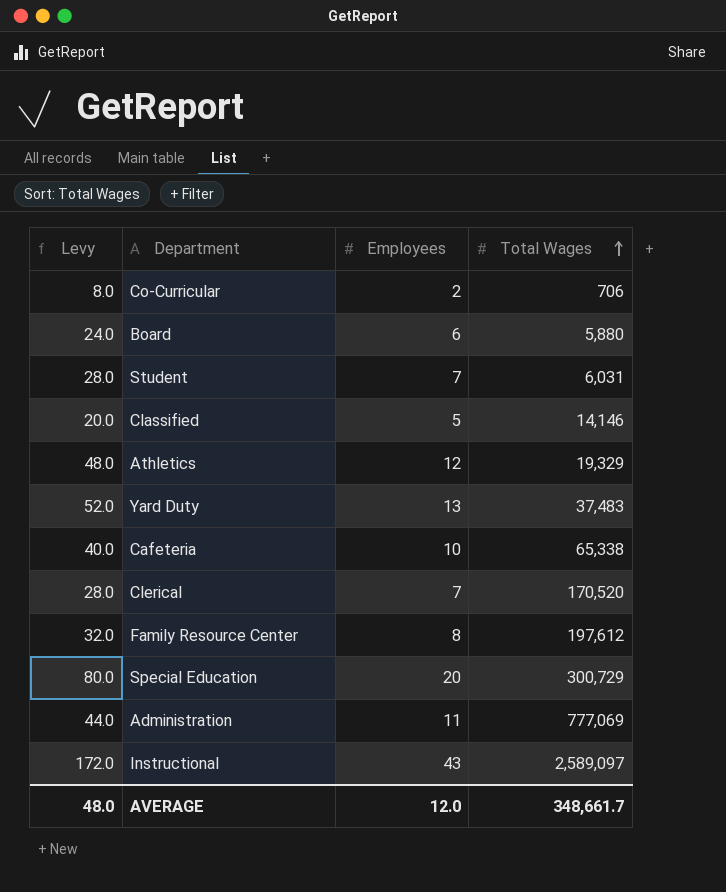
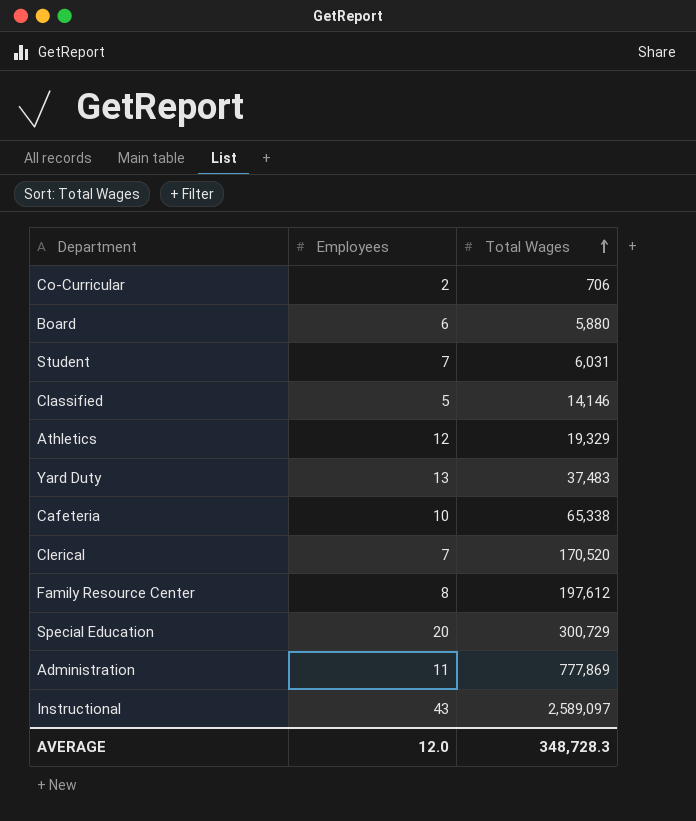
column Levy | formula: [Employees] * 4 -> none
Administration | Total Wages: 777,069 -> 777,869
AVERAGE | Total Wages: 348,661.7 -> 348,728.3

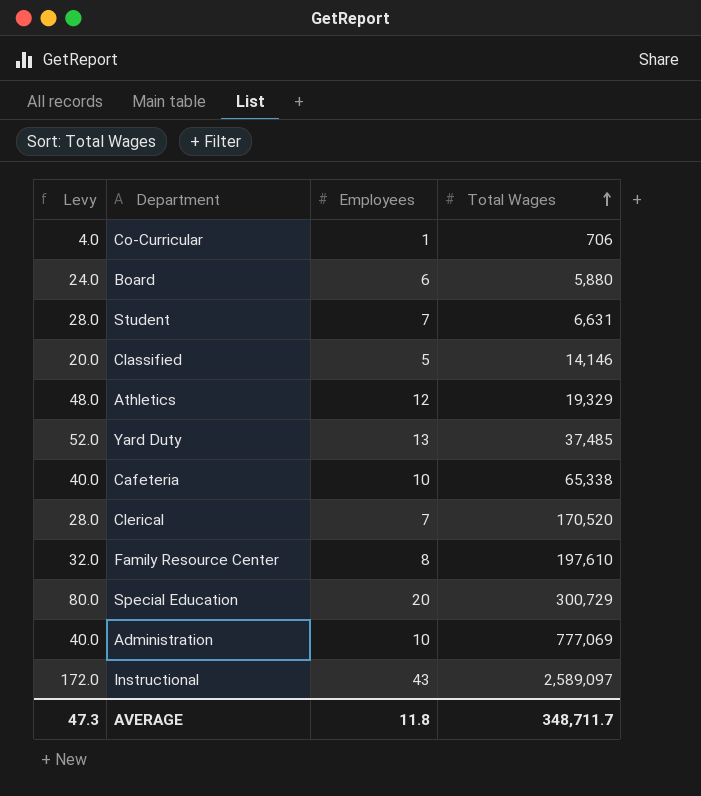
column Levy | formula: none -> [Employees] * 4
Co-Curricular | Employees: 2 -> 1
Student | Total Wages: 6,031 -> 6,631
Yard Duty | Total Wages: 37,483 -> 37,485
Family Resource Center | Total Wages: 197,612 -> 197,610
Administration | Employees: 11 -> 10
Administration | Total Wages: 777,869 -> 777,069
AVERAGE | Employees: 12.0 -> 11.8
AVERAGE | Total Wages: 348,728.3 -> 348,711.7

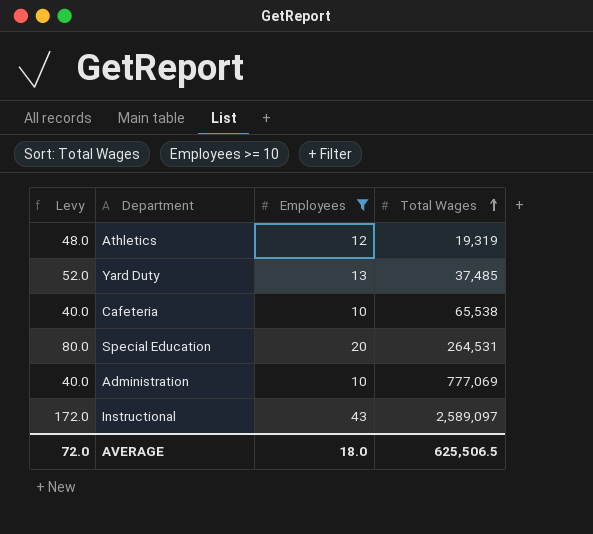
filter: none -> Employees >= 10
Athletics | Total Wages: 19,329 -> 19,319
Cafeteria | Total Wages: 65,338 -> 65,538
Special Education | Total Wages: 300,729 -> 264,531
AVERAGE | Levy: 47.3 -> 72.0
AVERAGE | Employees: 11.8 -> 18.0
AVERAGE | Total Wages: 348,711.7 -> 625,506.5

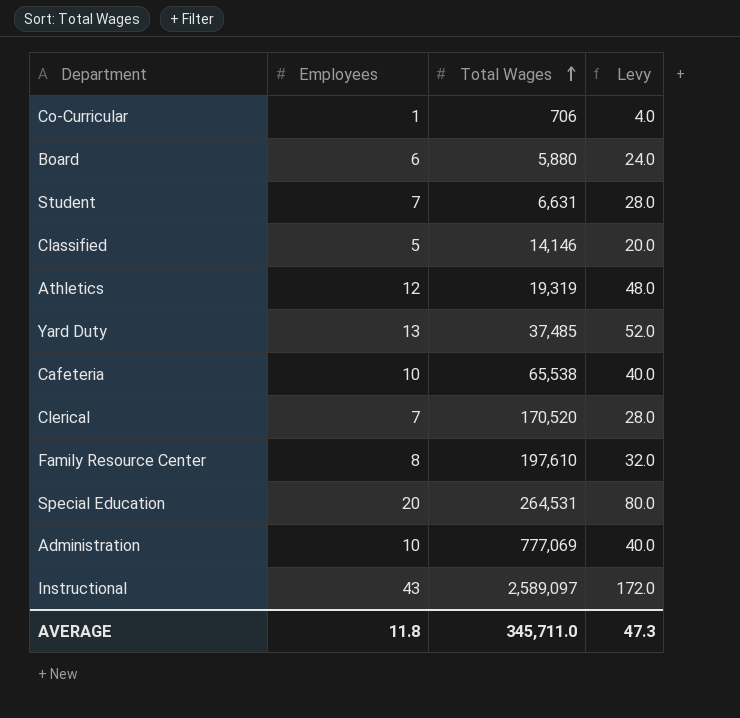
filter: Employees >= 10 -> none
column Levy | position: 1 -> 4
AVERAGE | Employees: 18.0 -> 11.8
AVERAGE | Total Wages: 625,506.5 -> 345,711.0
AVERAGE | Levy: 72.0 -> 47.3

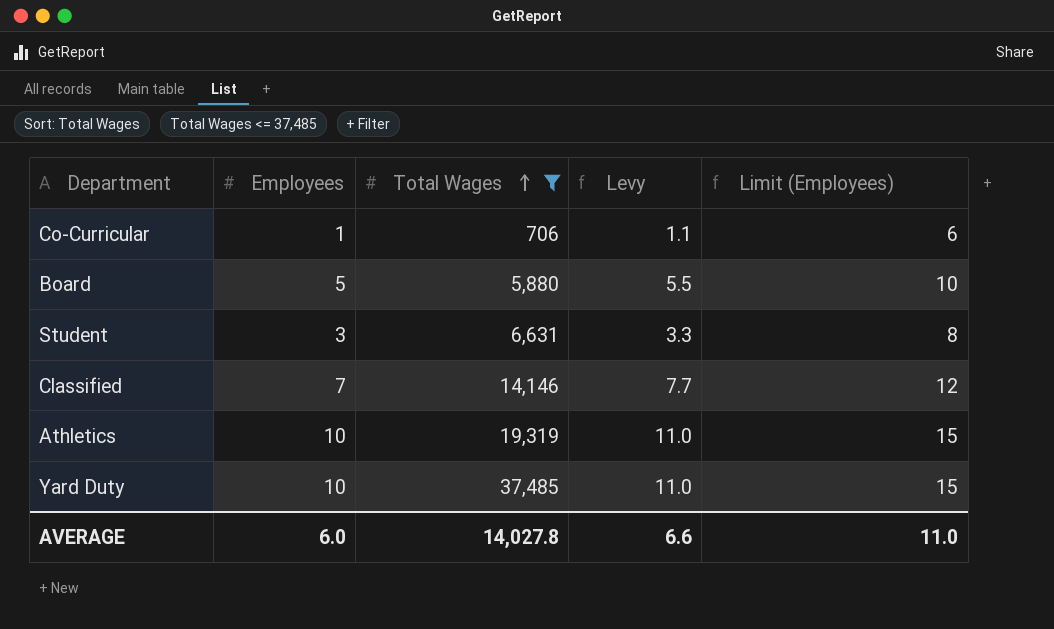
filter: none -> Total Wages <= 37,485
column Levy | formula: [Employees] * 4 -> [Employees] * 1.1
column Limit (Employees) | formula: none -> [Employees] + 5
Board | Employees: 6 -> 5
Student | Employees: 7 -> 3
Classified | Employees: 5 -> 7
Athletics | Employees: 12 -> 10
Yard Duty | Employees: 13 -> 10
AVERAGE | Employees: 11.8 -> 6.0
AVERAGE | Total Wages: 345,711.0 -> 14,027.8
AVERAGE | Levy: 47.3 -> 6.6

